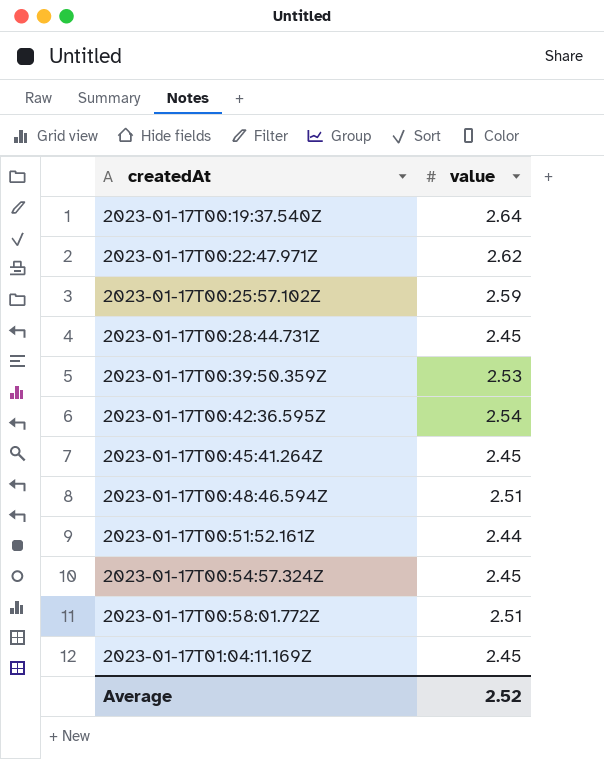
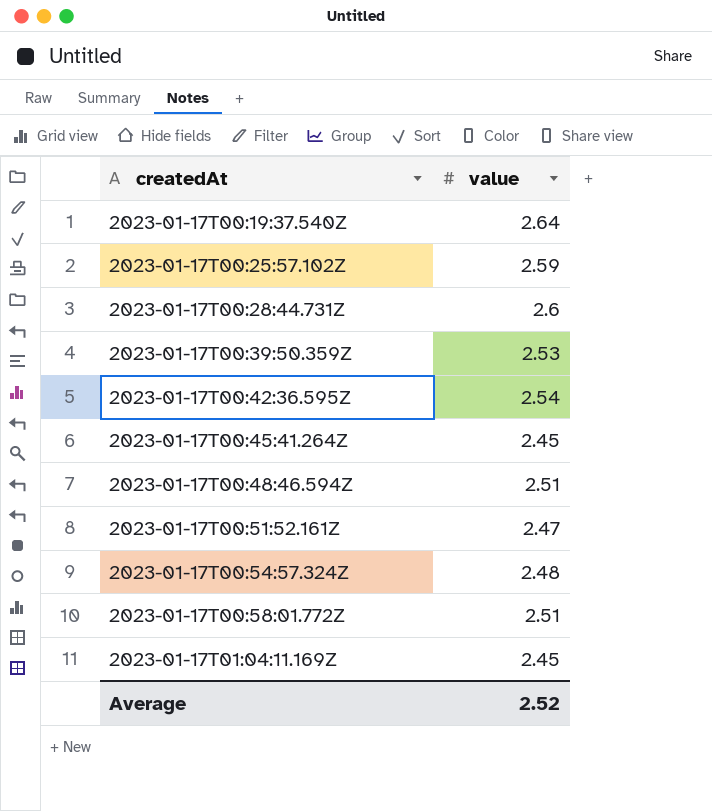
row 2023-01-17T00:22:47.971Z: 2.62 -> none
2023-01-17T00:28:44.731Z | value: 2.45 -> 2.6
2023-01-17T00:51:52.161Z | value: 2.44 -> 2.47
2023-01-17T00:54:57.324Z | value: 2.45 -> 2.48

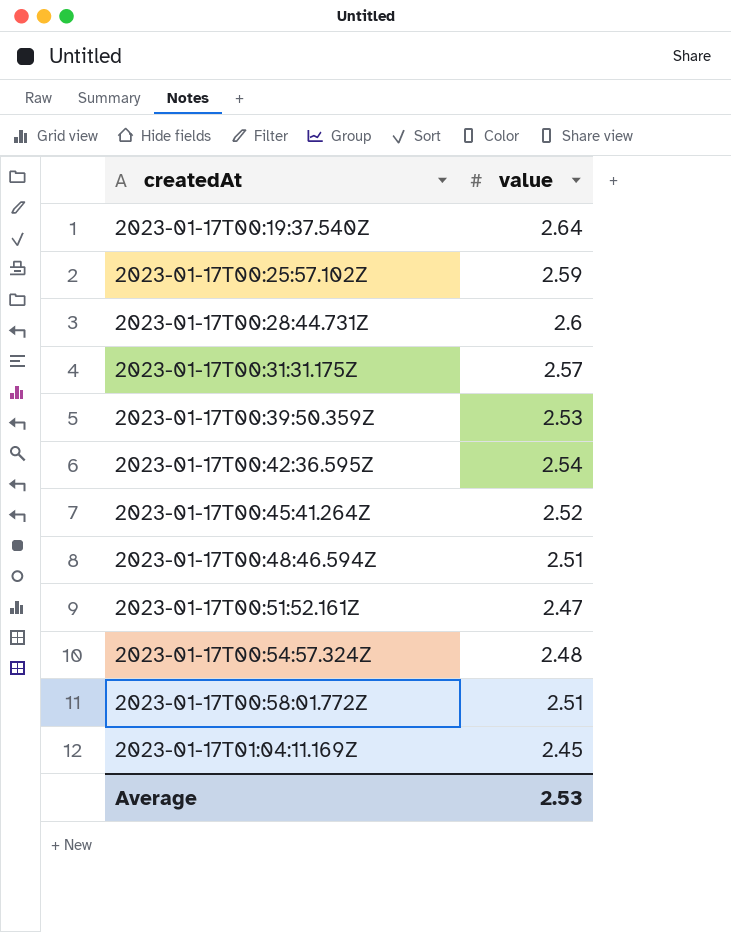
row 2023-01-17T00:31:31.175Z: none -> 2.57
2023-01-17T00:45:41.264Z | value: 2.45 -> 2.52
Average | value: 2.52 -> 2.53

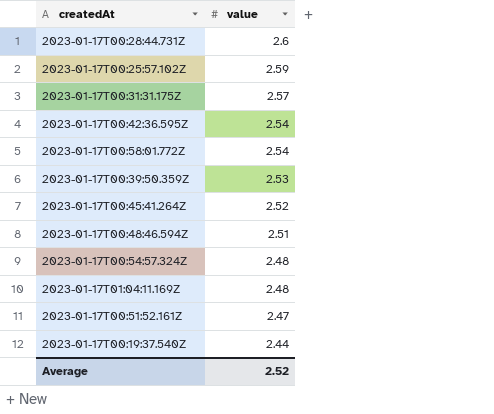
row order: createdAt ascending -> value descending
2023-01-17T00:58:01.772Z | value: 2.51 -> 2.54
2023-01-17T01:04:11.169Z | value: 2.45 -> 2.48
2023-01-17T00:19:37.540Z | value: 2.64 -> 2.44
Average | value: 2.53 -> 2.52

